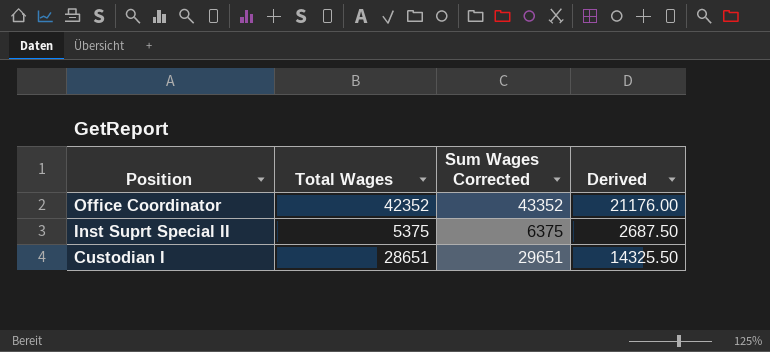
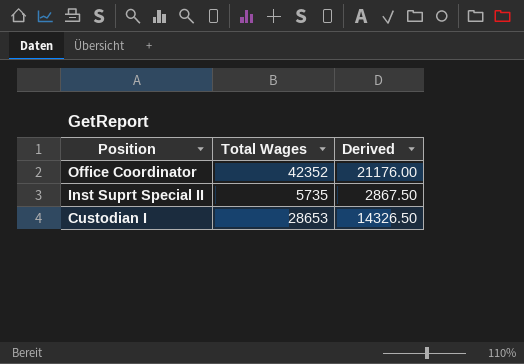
column Sum Wages Corrected | formula: [Total Wages] + 1000 -> none
Inst Suprt Special II | Total Wages: 5375 -> 5735
Inst Suprt Special II | Derived: 2687.50 -> 2867.50
Custodian I | Total Wages: 28651 -> 28653
Custodian I | Derived: 14325.50 -> 14326.50

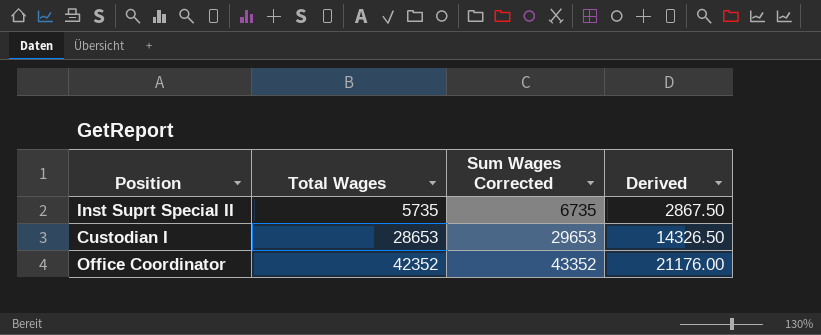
row order: Position descending -> Total Wages ascending
column Sum Wages Corrected | formula: none -> [Total Wages] + 1000

